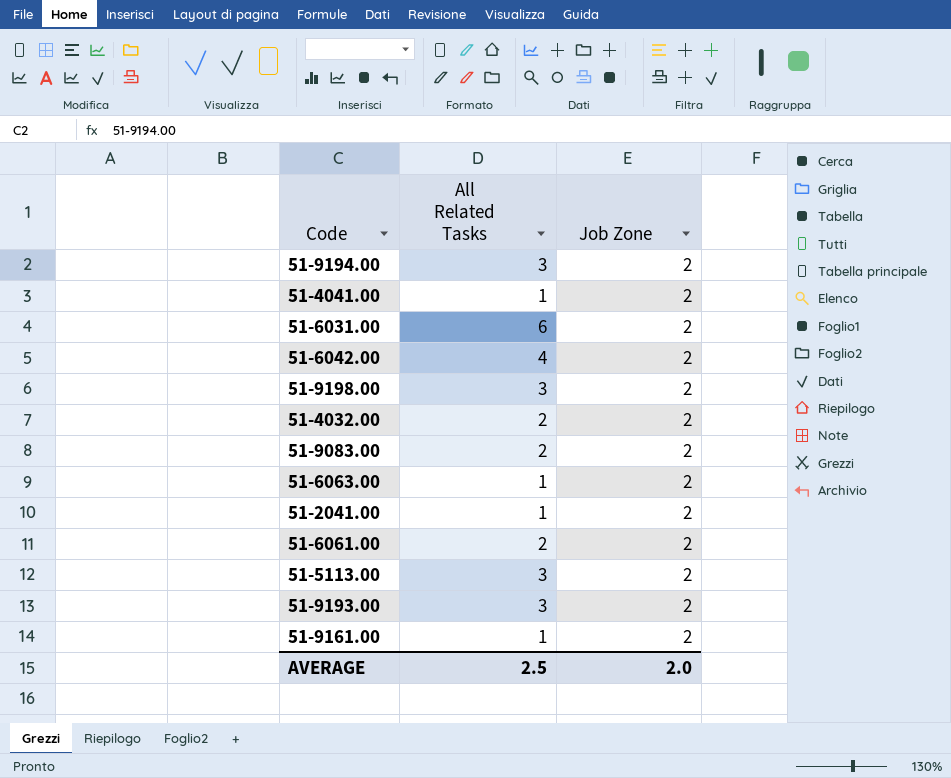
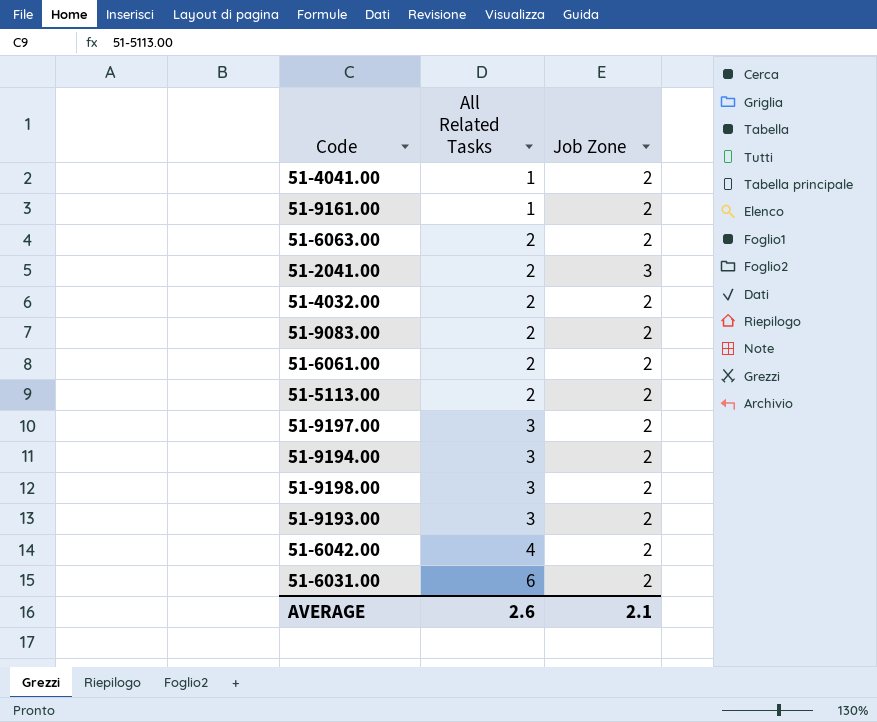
row order: none -> All Related Tasks ascending
51-6063.00 | All Related Tasks: 1 -> 2
51-2041.00 | All Related Tasks: 1 -> 2
51-2041.00 | Job Zone: 2 -> 3
51-5113.00 | All Related Tasks: 3 -> 2
row 51-9197.00: none -> 3 | 2
AVERAGE | All Related Tasks: 2.5 -> 2.6
AVERAGE | Job Zone: 2.0 -> 2.1

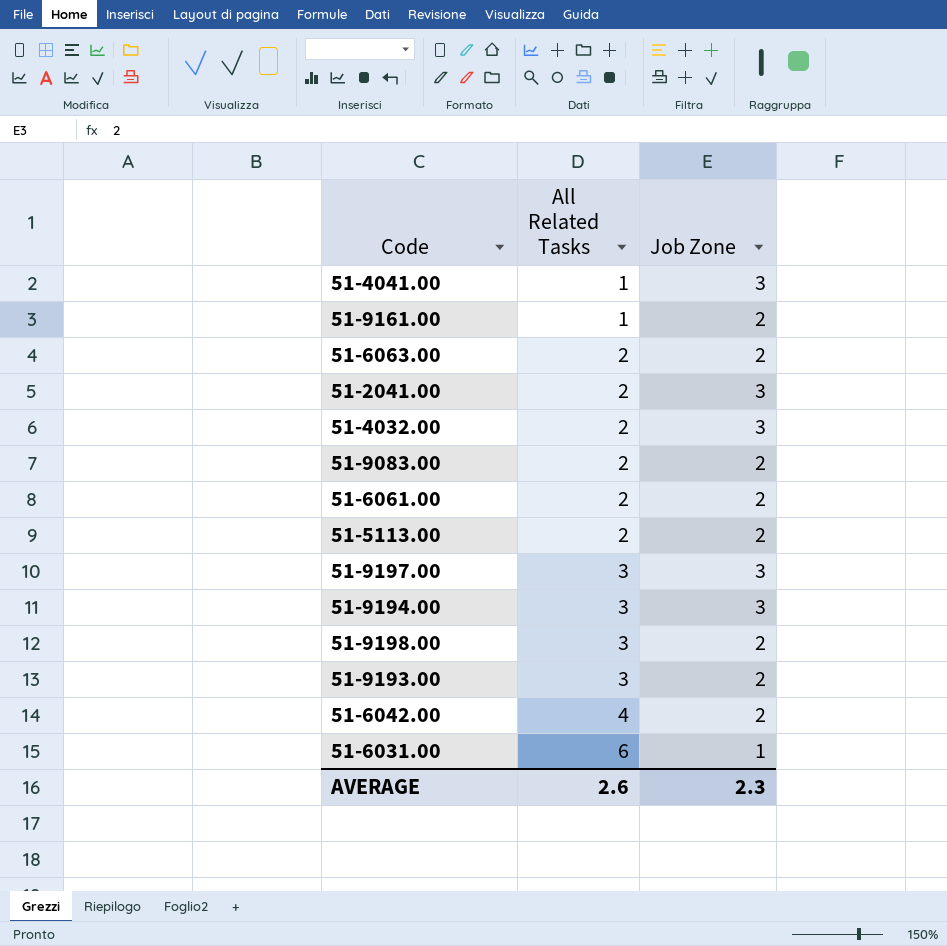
51-4041.00 | Job Zone: 2 -> 3
51-4032.00 | Job Zone: 2 -> 3
51-9197.00 | Job Zone: 2 -> 3
51-9194.00 | Job Zone: 2 -> 3
51-6031.00 | Job Zone: 2 -> 1
AVERAGE | Job Zone: 2.1 -> 2.3

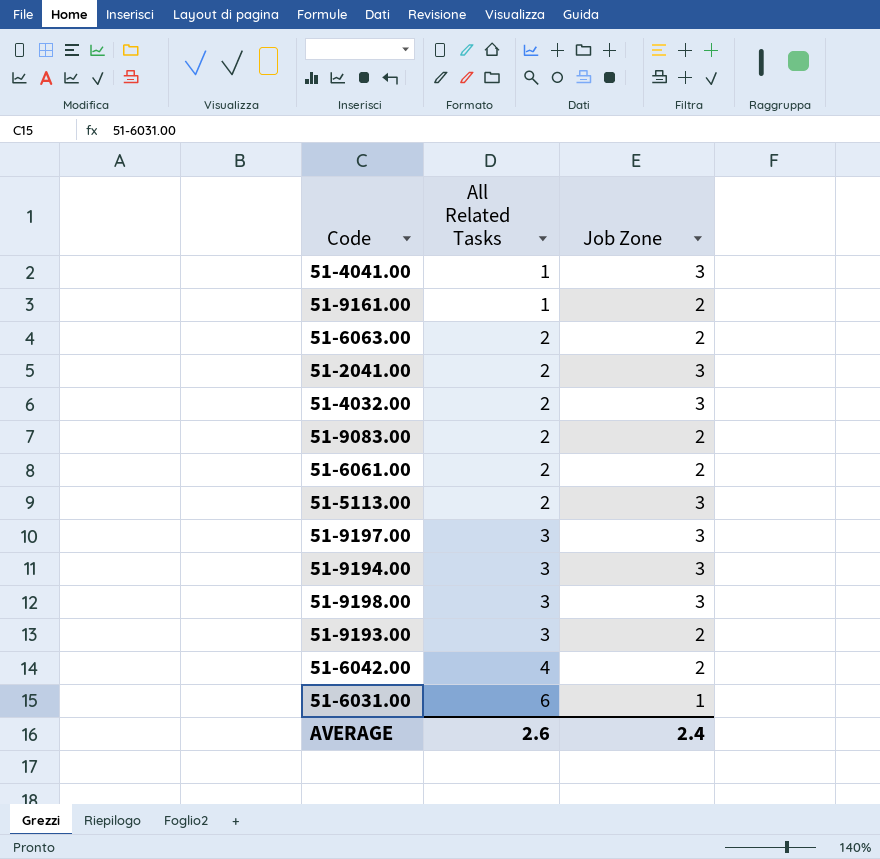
51-5113.00 | Job Zone: 2 -> 3
51-9198.00 | Job Zone: 2 -> 3
AVERAGE | Job Zone: 2.3 -> 2.4

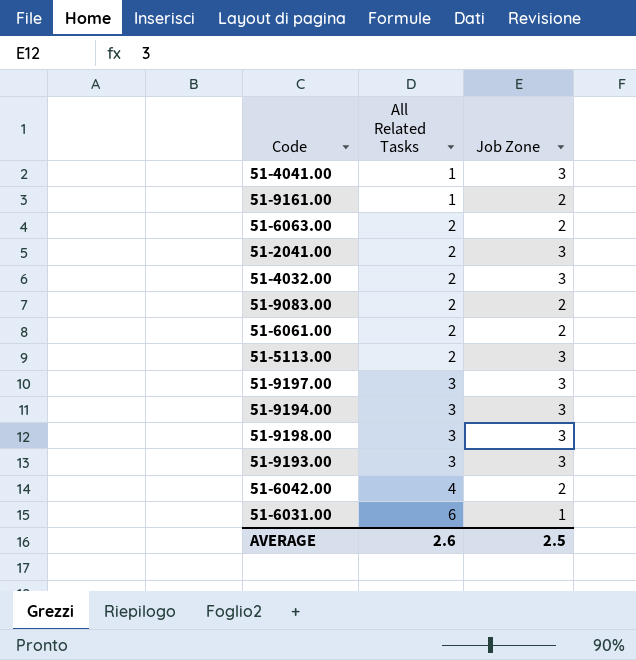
51-9193.00 | Job Zone: 2 -> 3
AVERAGE | Job Zone: 2.4 -> 2.5

